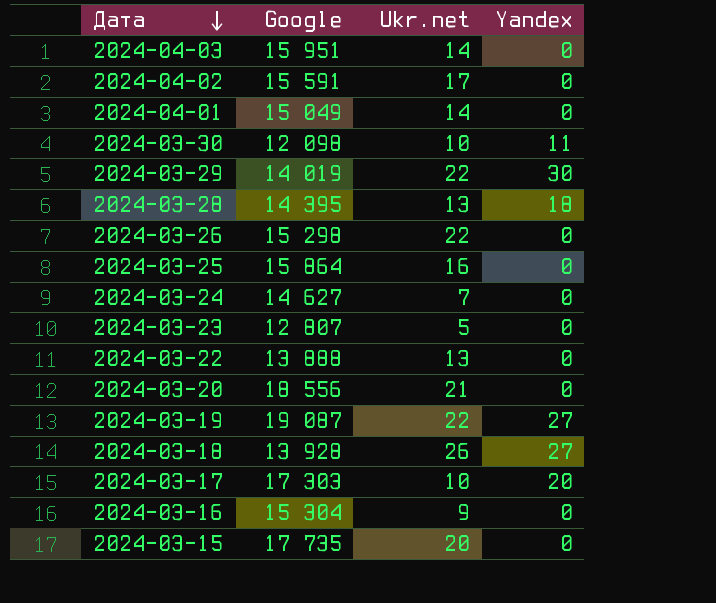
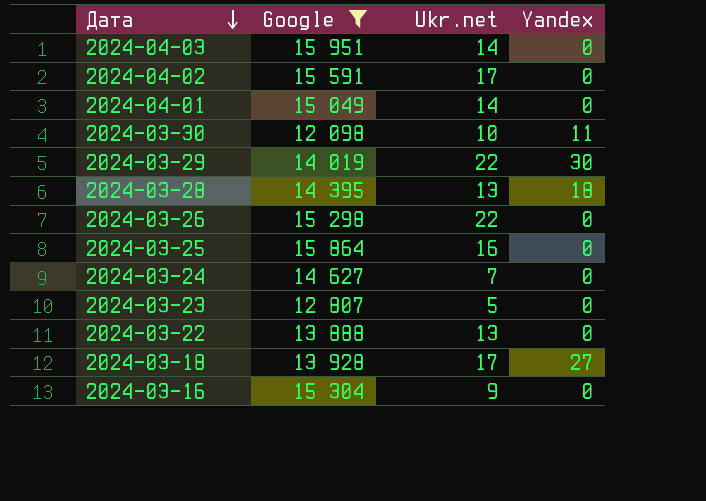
filter: none -> Google <= 15 951
2024-03-18 | Ukr.net: 26 -> 17

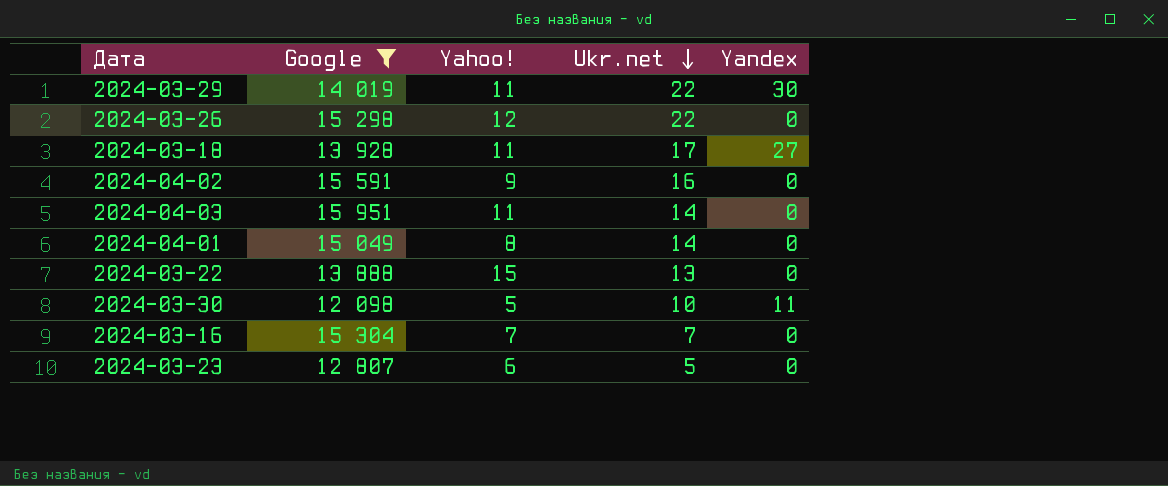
row order: Дата descending -> Ukr.net descending
column Yahoo! | position: none -> 3
row 2024-03-28: 14 395 | 13 | 18 -> none
row 2024-03-25: 15 864 | 16 | 0 -> none
row 2024-03-24: 14 627 | 7 | 0 -> none
2024-04-02 | Ukr.net: 17 -> 16
2024-03-16 | Ukr.net: 9 -> 7

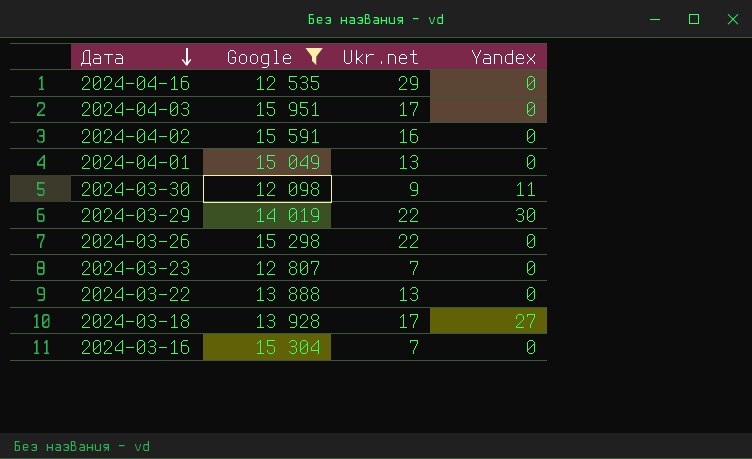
row order: Ukr.net descending -> Дата descending
column Yahoo! | position: 3 -> none
row 2024-04-16: none -> 12 535 | 29 | 0
2024-04-03 | Ukr.net: 14 -> 17
2024-04-01 | Ukr.net: 14 -> 13
2024-03-30 | Ukr.net: 10 -> 9
2024-03-23 | Ukr.net: 5 -> 7

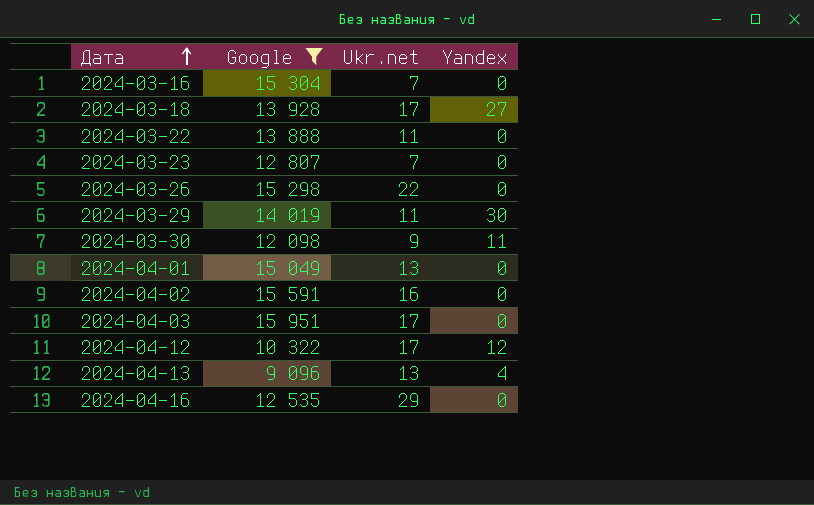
row order: Дата descending -> Дата ascending
2024-03-22 | Ukr.net: 13 -> 11
2024-03-29 | Ukr.net: 22 -> 11
row 2024-04-12: none -> 10 322 | 17 | 12
row 2024-04-13: none -> 9 096 | 13 | 4

